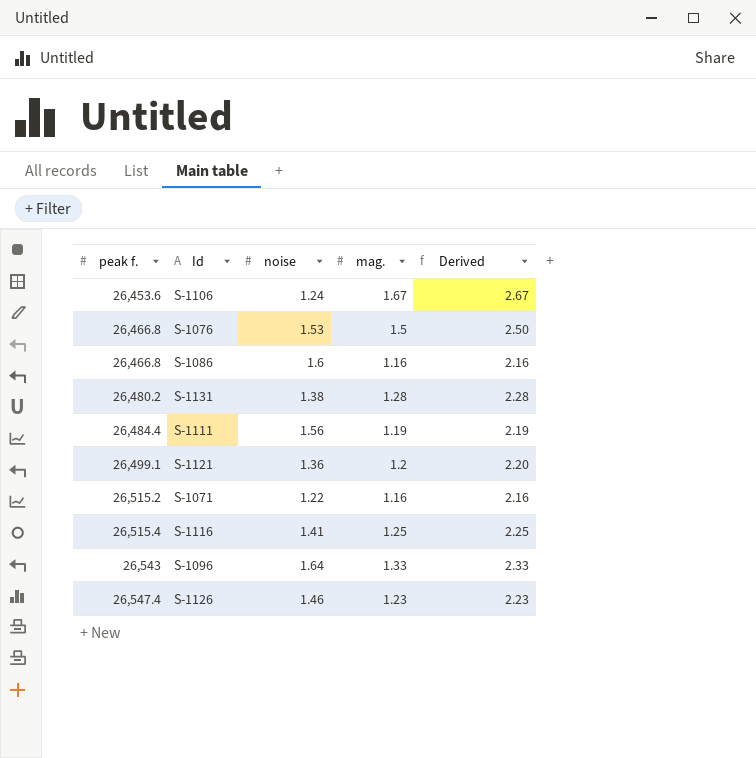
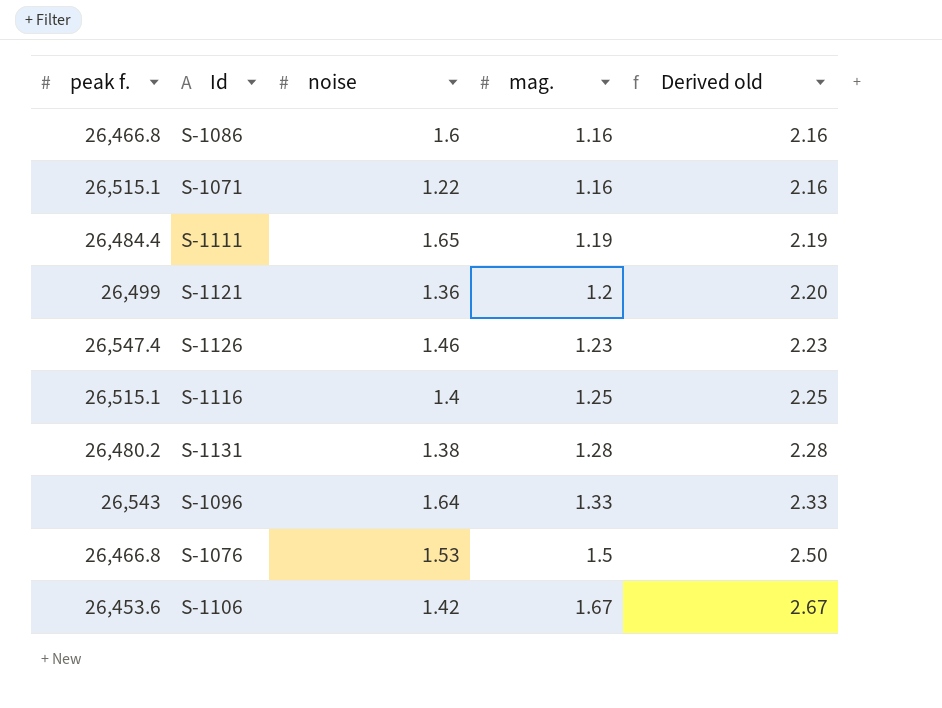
row order: peak f. ascending -> mag. ascending
column name: Derived -> Derived old
S-1071 | peak f.: 26,515.2 -> 26,515.1
S-1111 | noise: 1.56 -> 1.65
S-1121 | peak f.: 26,499.1 -> 26,499
S-1116 | peak f.: 26,515.4 -> 26,515.1
S-1116 | noise: 1.41 -> 1.4
S-1106 | noise: 1.24 -> 1.42

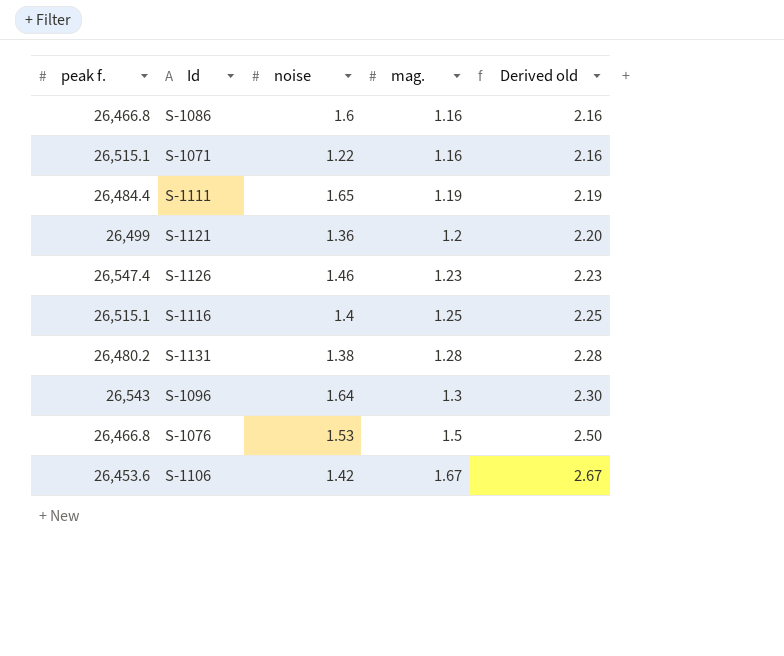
S-1096 | mag.: 1.33 -> 1.3
S-1096 | Derived old: 2.33 -> 2.30

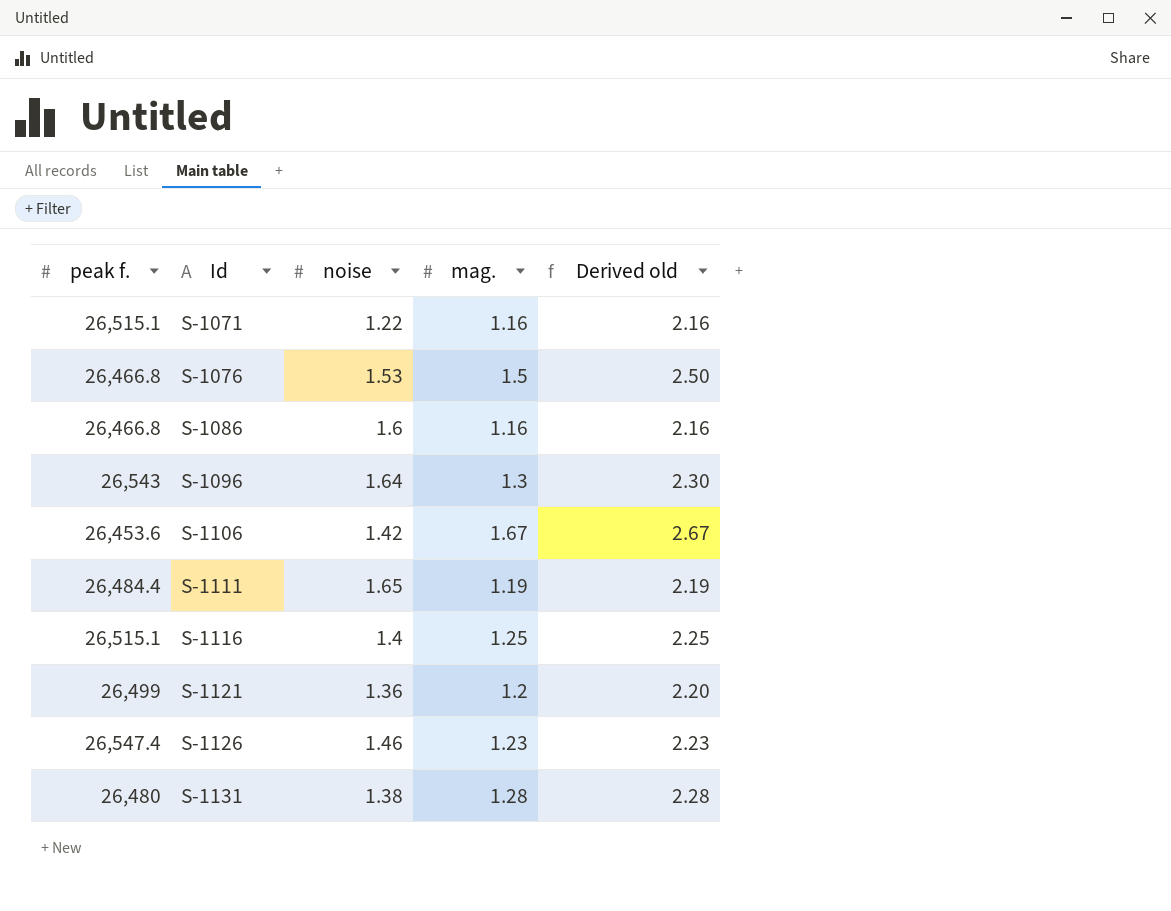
row order: mag. ascending -> Id ascending
S-1131 | peak f.: 26,480.2 -> 26,480

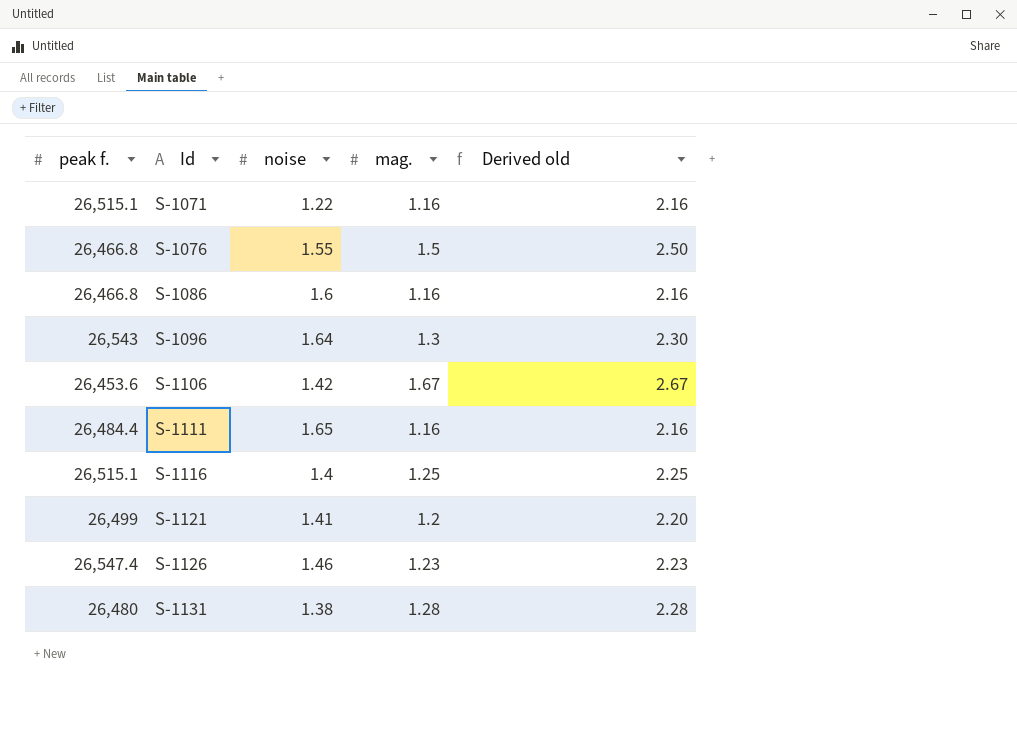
S-1076 | noise: 1.53 -> 1.55
S-1111 | mag.: 1.19 -> 1.16
S-1111 | Derived old: 2.19 -> 2.16
S-1121 | noise: 1.36 -> 1.41

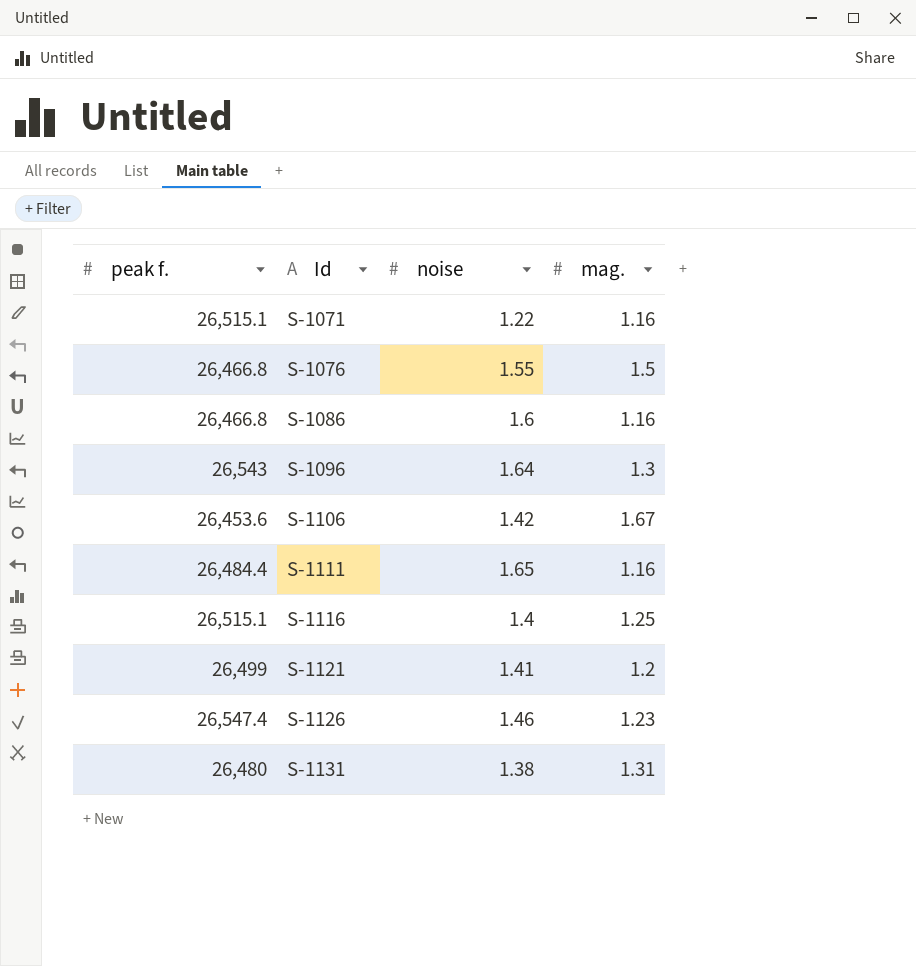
column Derived old | formula: [mag.] + 1 -> none
S-1131 | mag.: 1.28 -> 1.31

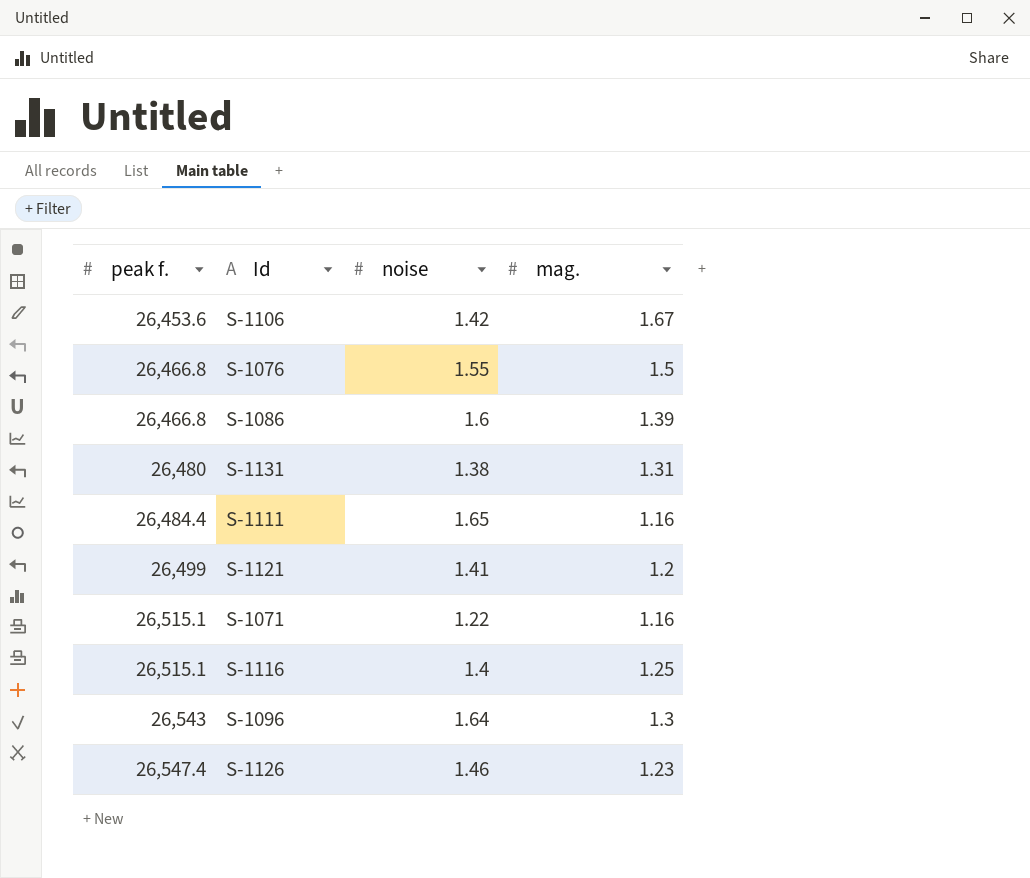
row order: Id ascending -> peak f. ascending
S-1086 | mag.: 1.16 -> 1.39

